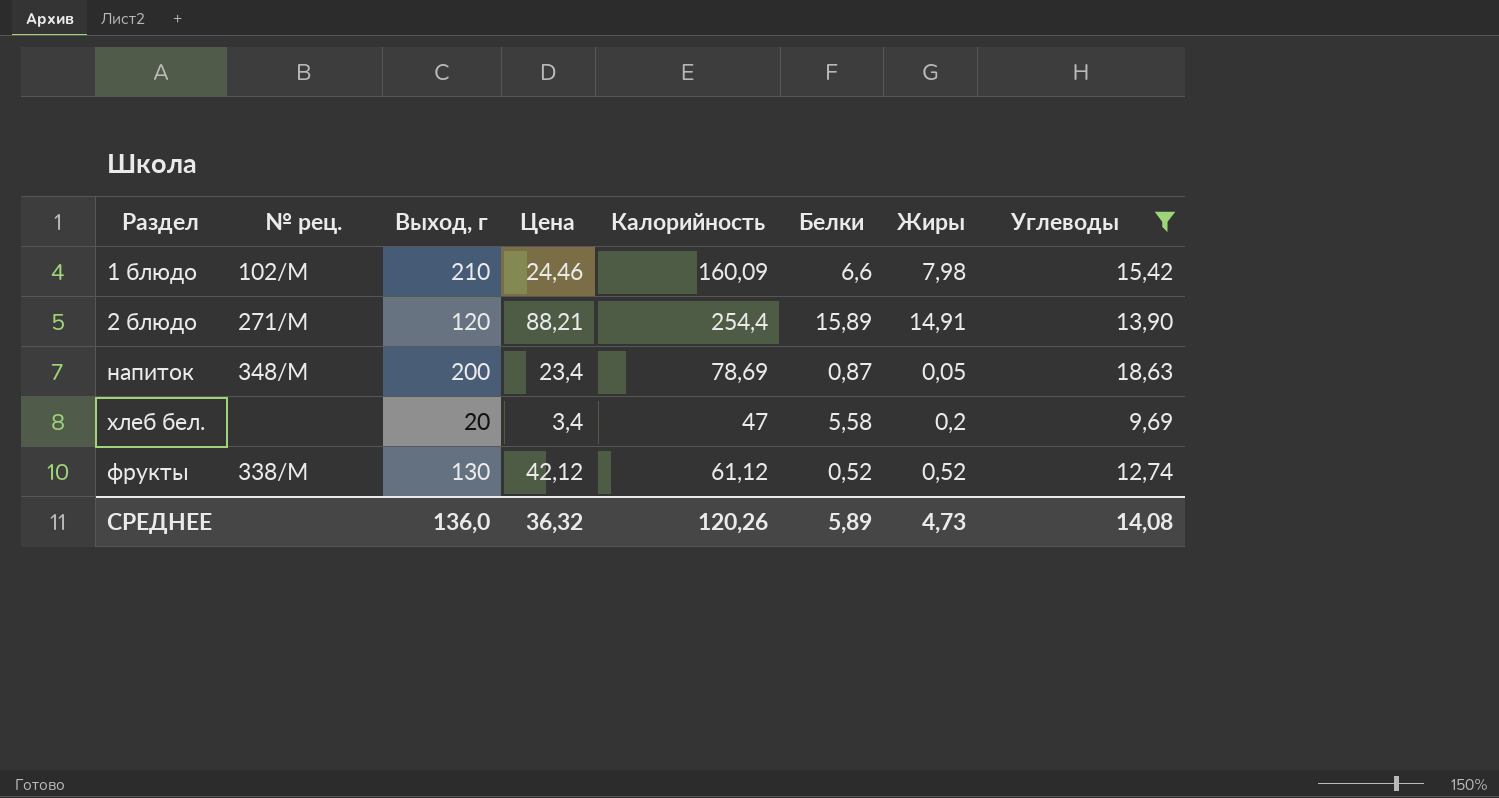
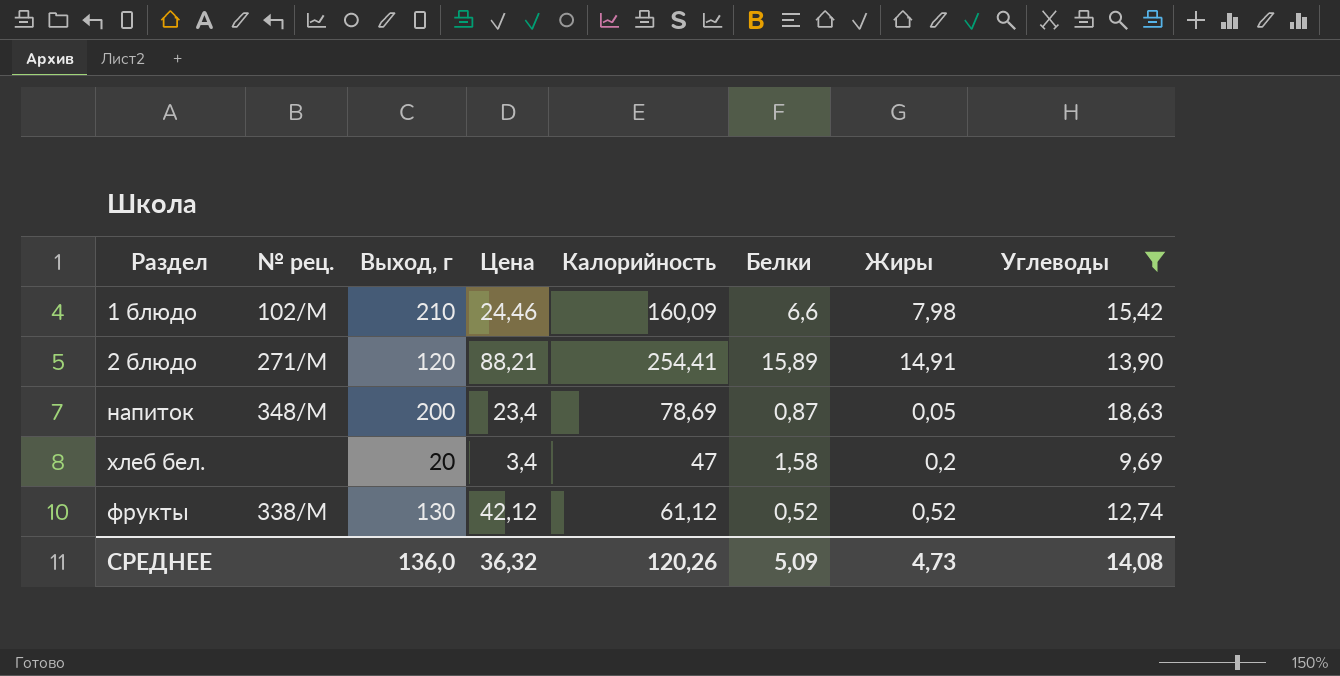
2 блюдо | Калорийность: 254,4 -> 254,41
хлеб бел. | Белки: 5,58 -> 1,58
СРЕДНЕЕ | Белки: 5,89 -> 5,09

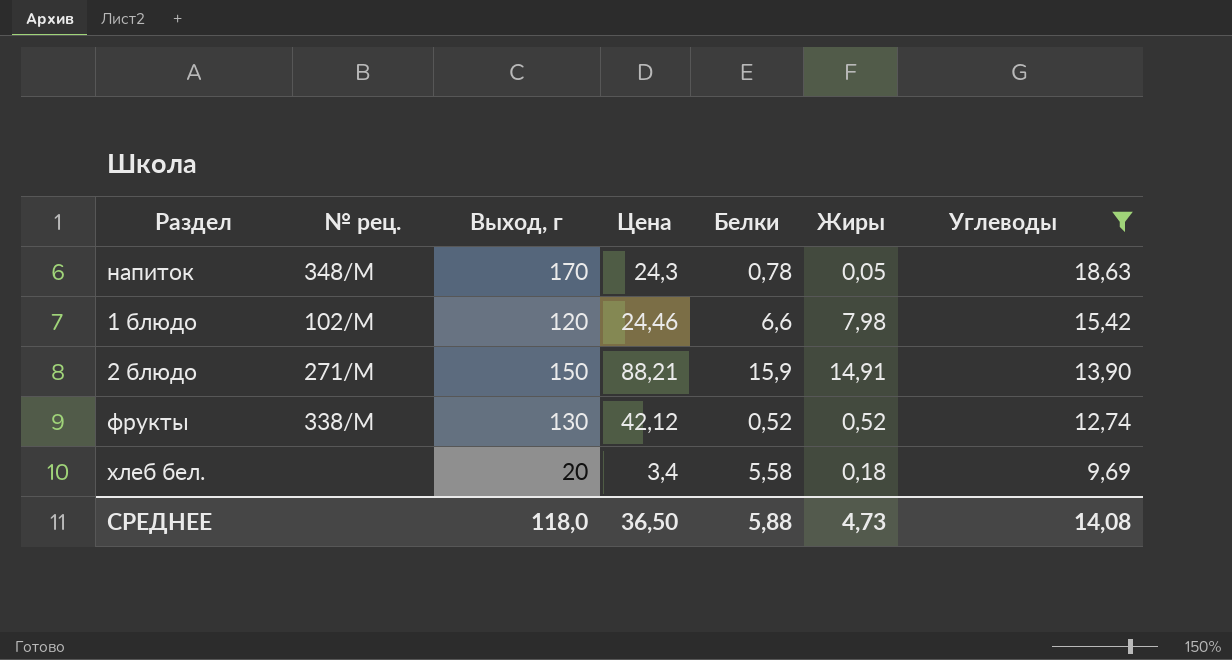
row order: none -> Углеводы descending
column Калорийность | position: 5 -> none
напиток | Выход, г: 200 -> 170
напиток | Цена: 23,4 -> 24,3
напиток | Белки: 0,87 -> 0,78
1 блюдо | Выход, г: 210 -> 120
2 блюдо | Выход, г: 120 -> 150
2 блюдо | Белки: 15,89 -> 15,9
хлеб бел. | Белки: 1,58 -> 5,58
хлеб бел. | Жиры: 0,2 -> 0,18
СРЕДНЕЕ | Выход, г: 136,0 -> 118,0
СРЕДНЕЕ | Цена: 36,32 -> 36,50
СРЕДНЕЕ | Белки: 5,09 -> 5,88

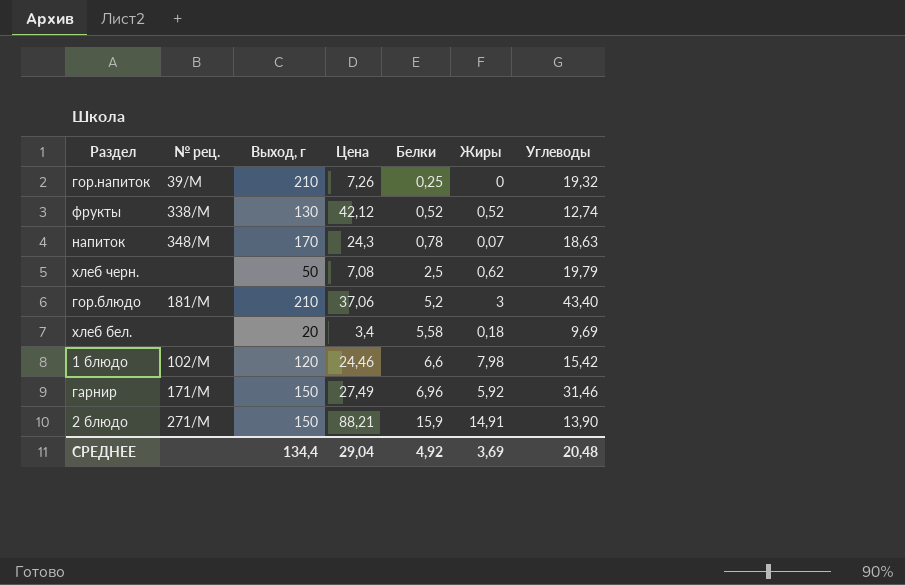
filter: Углеводы <= 18,63 -> none
row order: Углеводы descending -> Белки ascending
напиток | Жиры: 0,05 -> 0,07
СРЕДНЕЕ | Выход, г: 118,0 -> 134,4
СРЕДНЕЕ | Цена: 36,50 -> 29,04
СРЕДНЕЕ | Белки: 5,88 -> 4,92
СРЕДНЕЕ | Жиры: 4,73 -> 3,69
СРЕДНЕЕ | Углеводы: 14,08 -> 20,48

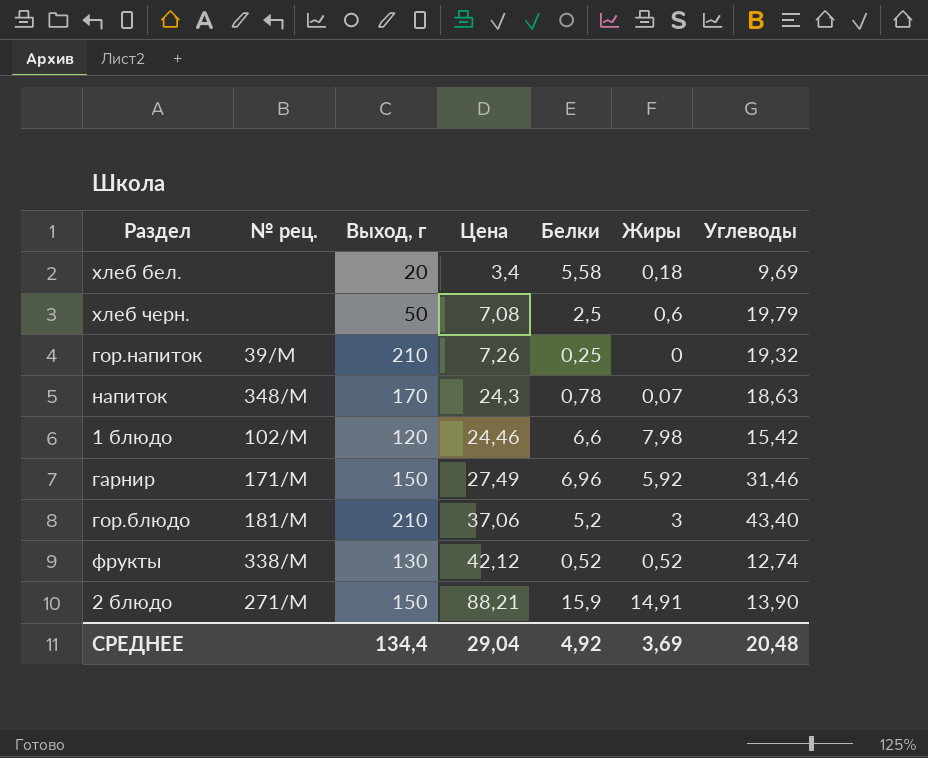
row order: Белки ascending -> Цена ascending
хлеб черн. | Жиры: 0,62 -> 0,6

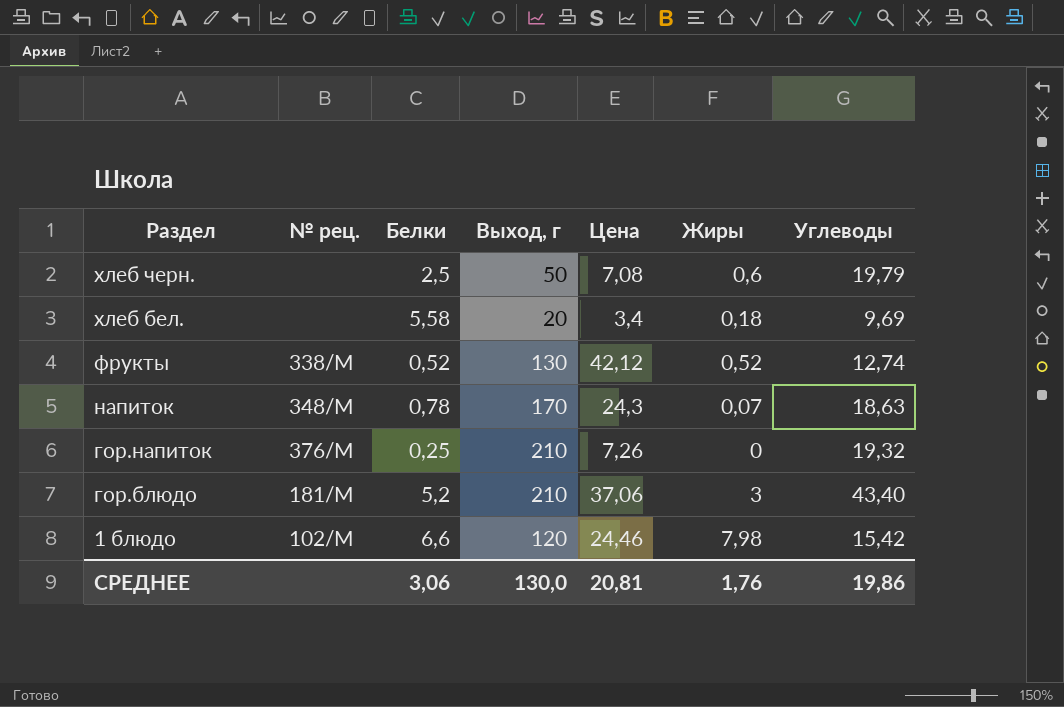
row order: Цена ascending -> Раздел descending
column Белки | position: 5 -> 3
row гарнир: 171/М | 150 | 27,49 | 6,96 | 5,92 | 31,46 -> none
row 2 блюдо: 271/М | 150 | 88,21 | 15,9 | 14,91 | 13,90 -> none
гор.напиток | № рец.: 39/М -> 376/М
СРЕДНЕЕ | Белки: 4,92 -> 3,06
СРЕДНЕЕ | Выход, г: 134,4 -> 130,0
СРЕДНЕЕ | Цена: 29,04 -> 20,81
СРЕДНЕЕ | Жиры: 3,69 -> 1,76
СРЕДНЕЕ | Углеводы: 20,48 -> 19,86

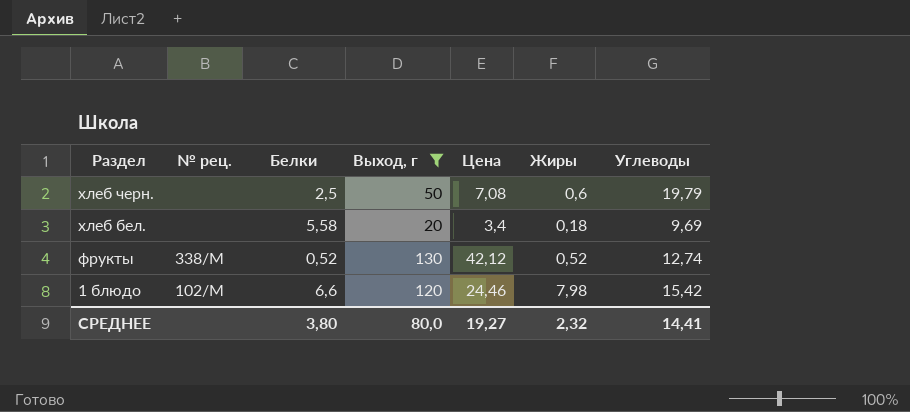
filter: none -> Выход, г <= 130
СРЕДНЕЕ | Белки: 3,06 -> 3,80
СРЕДНЕЕ | Выход, г: 130,0 -> 80,0
СРЕДНЕЕ | Цена: 20,81 -> 19,27
СРЕДНЕЕ | Жиры: 1,76 -> 2,32
СРЕДНЕЕ | Углеводы: 19,86 -> 14,41

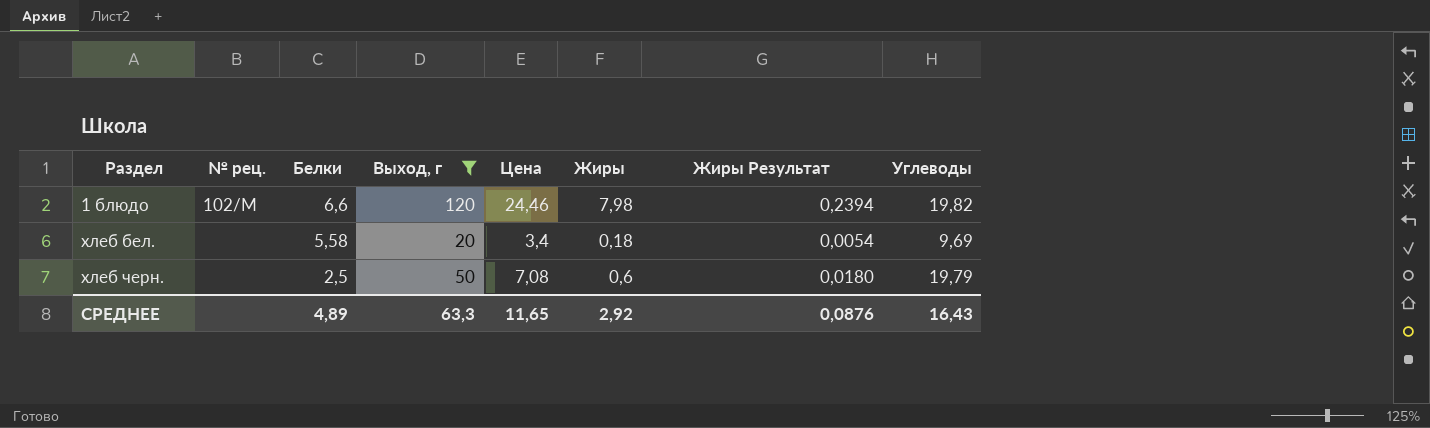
row order: Раздел descending -> Раздел ascending
column Жиры Результат | formula: none -> [Жиры] * 0,03
row фрукты: 338/М | 0,52 | 130 | 42,12 | 0,52 | 12,74 -> none
1 блюдо | Углеводы: 15,42 -> 19,82
СРЕДНЕЕ | Белки: 3,80 -> 4,89
СРЕДНЕЕ | Выход, г: 80,0 -> 63,3
СРЕДНЕЕ | Цена: 19,27 -> 11,65
СРЕДНЕЕ | Жиры: 2,32 -> 2,92
СРЕДНЕЕ | Углеводы: 14,41 -> 16,43

